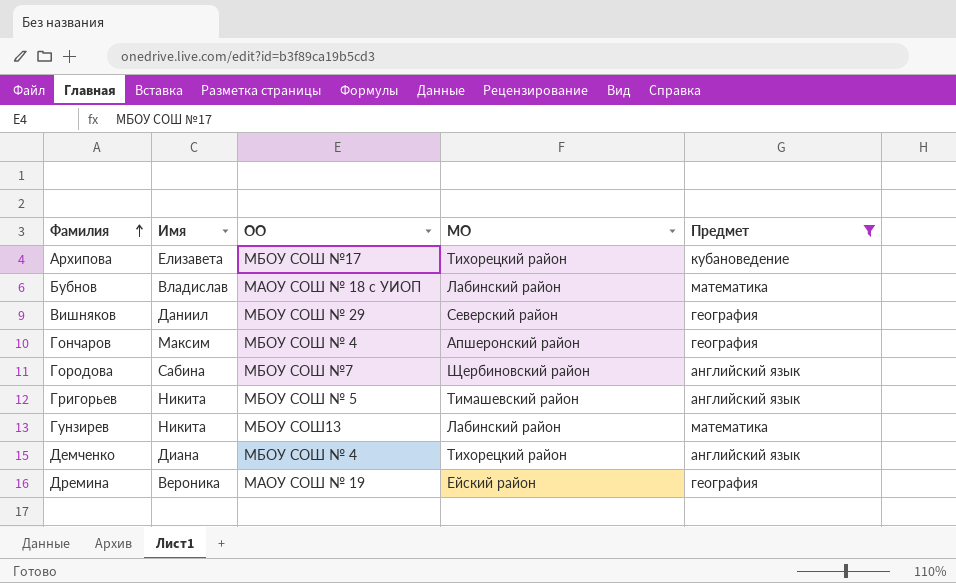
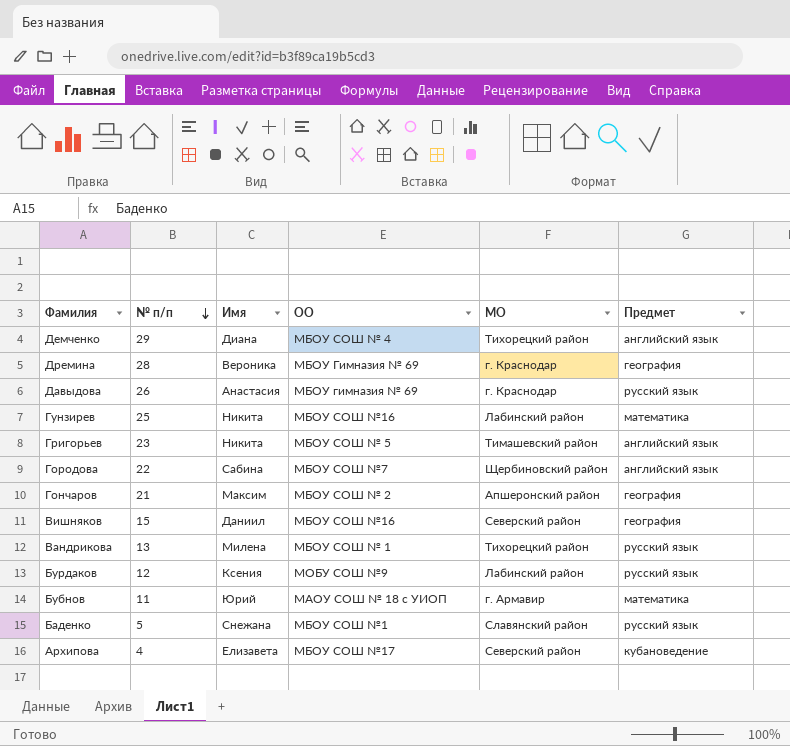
filter: Предмет != русский язык -> none
row order: Фамилия ascending -> № п/п descending
column № п/п | position: none -> 2
Дремина | ОО: МАОУ СОШ № 19 -> МБОУ Гимназия № 69
Дремина | МО: Ейский район -> г. Краснодар
Гунзирев | ОО: МБОУ СОШ13 -> МБОУ СОШ №16
Гончаров | ОО: МБОУ СОШ № 4 -> МБОУ СОШ № 2
Вишняков | ОО: МБОУ СОШ № 29 -> МБОУ СОШ №16
Бубнов | Имя: Владислав -> Юрий
Бубнов | МО: Лабинский район -> г. Армавир
Архипова | МО: Тихорецкий район -> Северский район

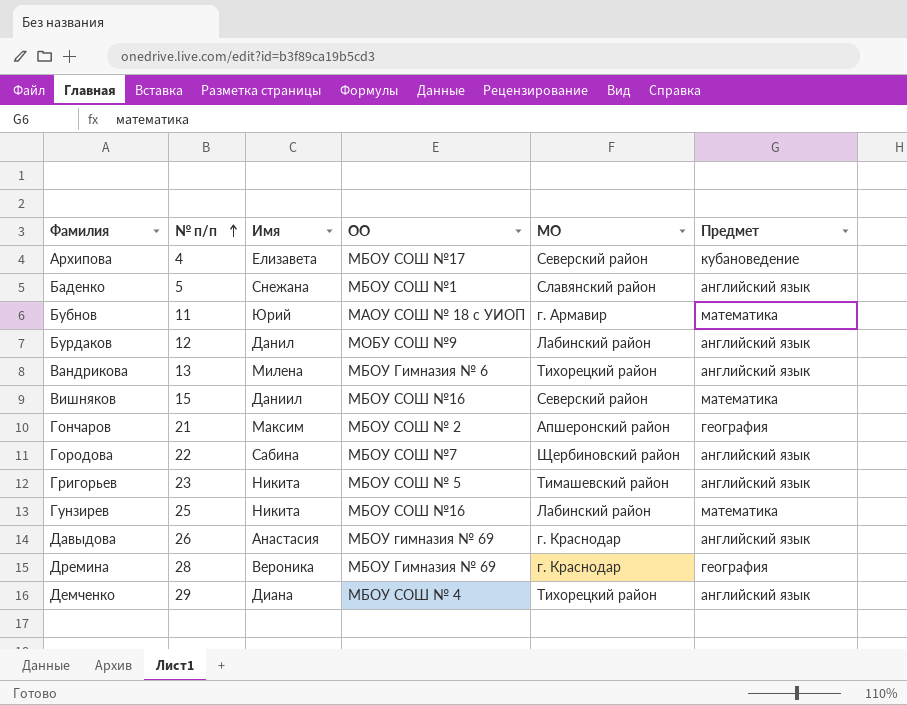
row order: № п/п descending -> № п/п ascending
Баденко | Предмет: русский язык -> английский язык
Бурдаков | Имя: Ксения -> Данил
Бурдаков | Предмет: русский язык -> английский язык
Вандрикова | ОО: МБОУ СОШ № 1 -> МБОУ Гимназия № 6
Вандрикова | Предмет: русский язык -> английский язык
Вишняков | Предмет: география -> математика
Давыдова | Предмет: русский язык -> английский язык

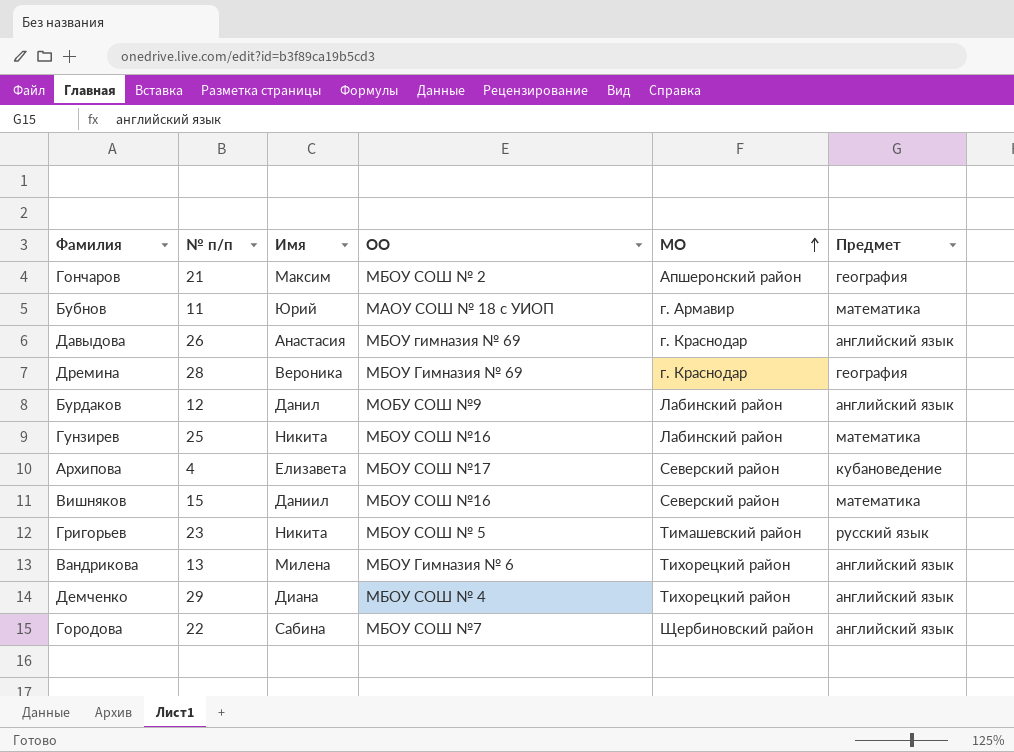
row order: № п/п ascending -> МО ascending
row Баденко: 5 | Снежана | МБОУ СОШ №1 | Славянский район | английский язык -> none
Григорьев | Предмет: английский язык -> русский язык

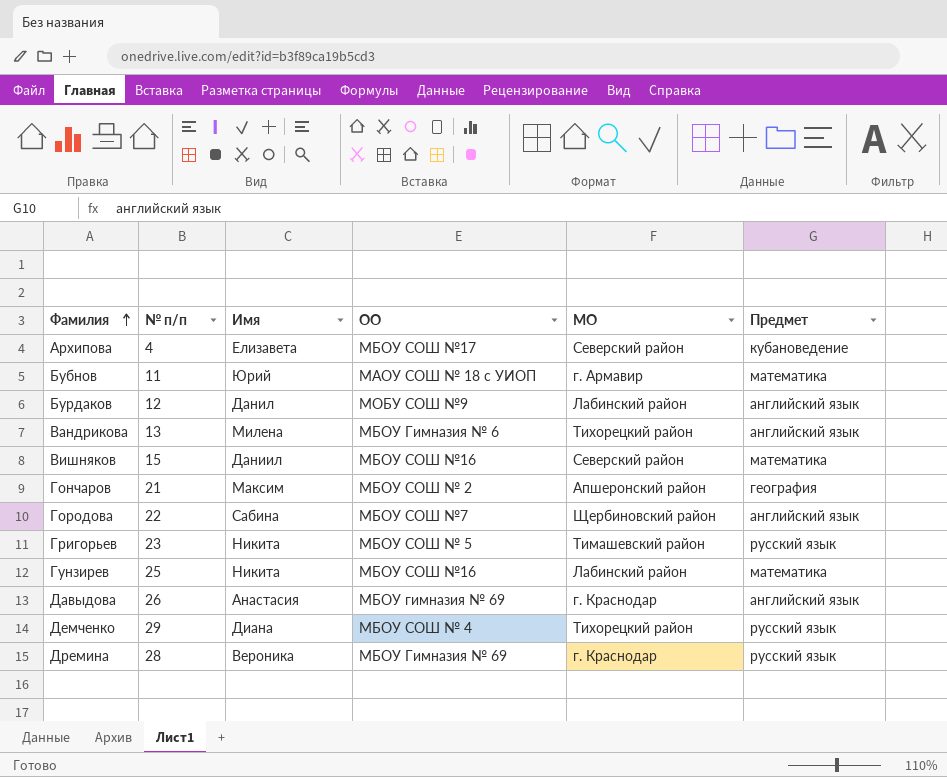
row order: МО ascending -> Фамилия ascending
Демченко | Предмет: английский язык -> русский язык
Дремина | Предмет: география -> русский язык

